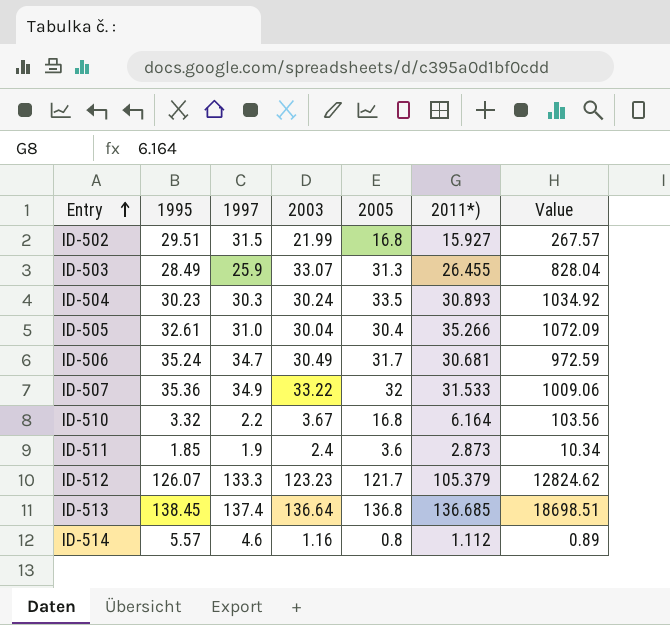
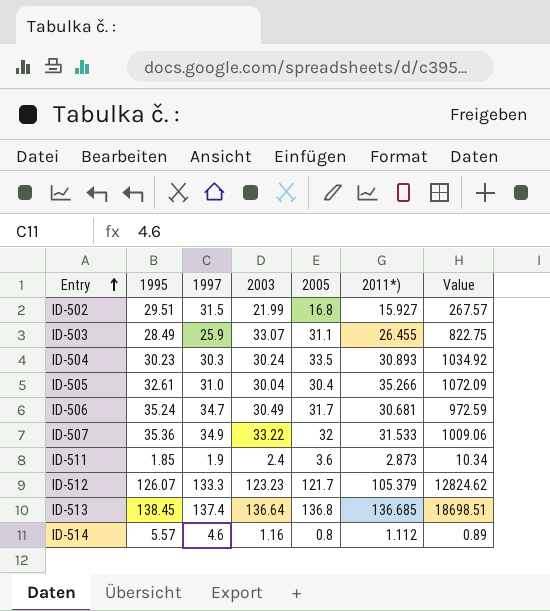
row ID-510: 3.32 | 2.2 | 3.67 | 16.8 | 6.164 | 103.56 -> none
ID-503 | 2005: 31.3 -> 31.1
ID-503 | Value: 828.04 -> 822.75

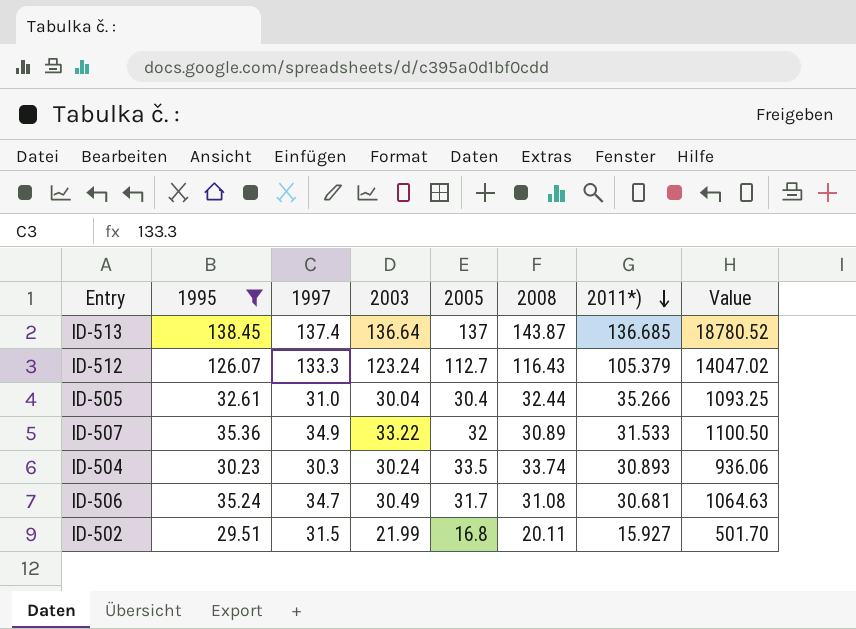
filter: none -> 1995 >= 29.51
row order: Entry ascending -> 2011*) descending
column 2008 | position: none -> 6
column Value | formula: [2005] * [2011*)] -> [1997] * [2011*)]
ID-513 | 2005: 136.8 -> 137
ID-512 | 2003: 123.23 -> 123.24
ID-512 | 2005: 121.7 -> 112.7

